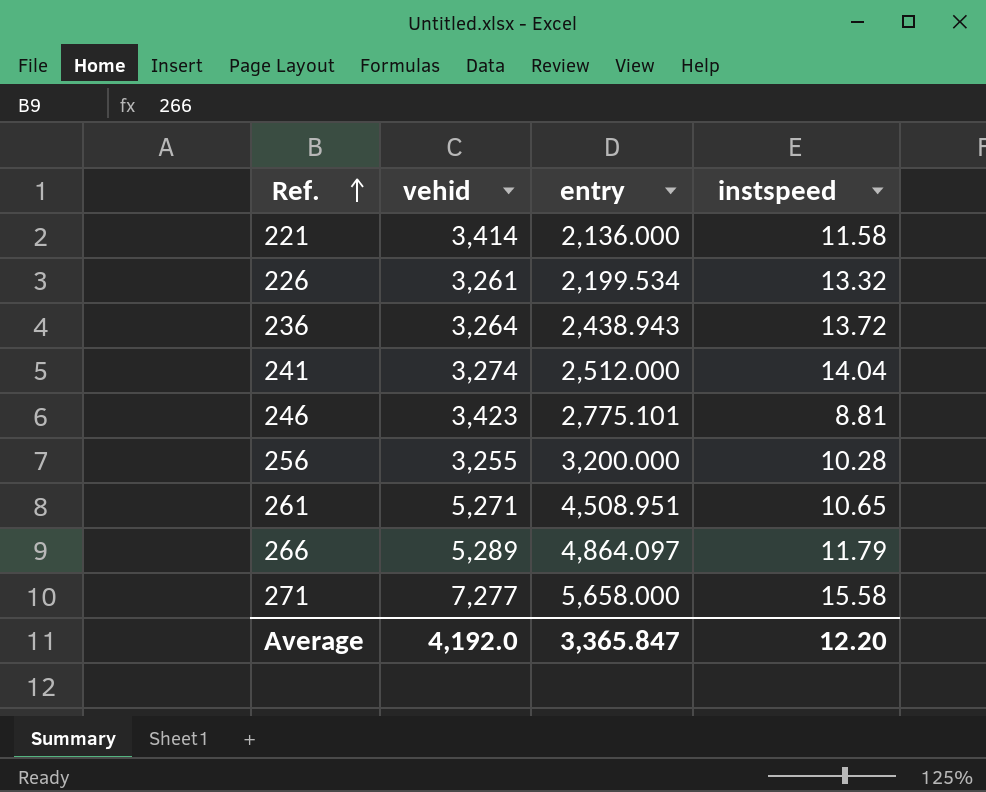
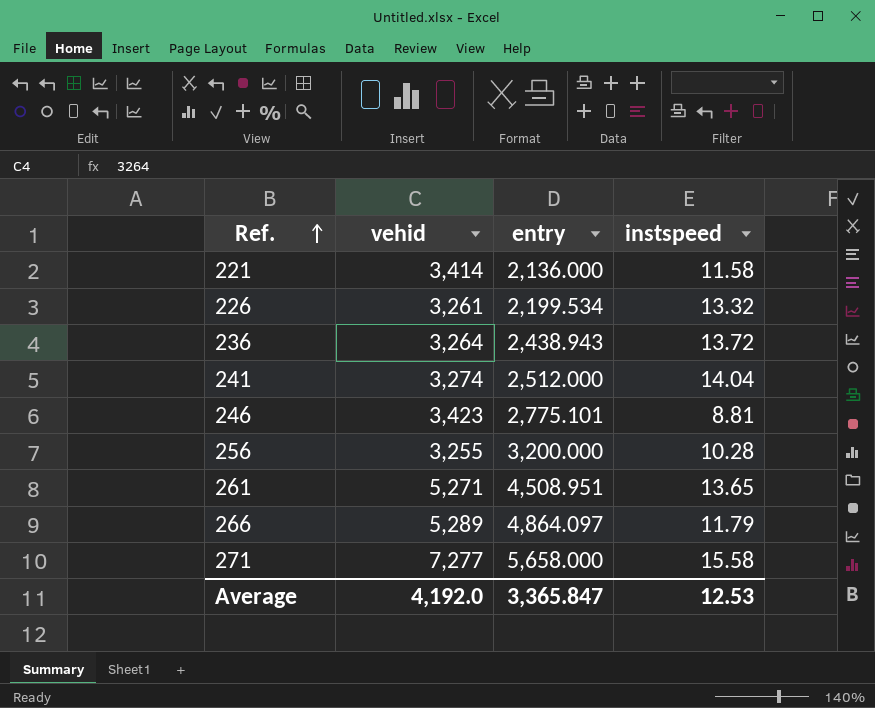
261 | instspeed: 10.65 -> 13.65
Average | instspeed: 12.20 -> 12.53

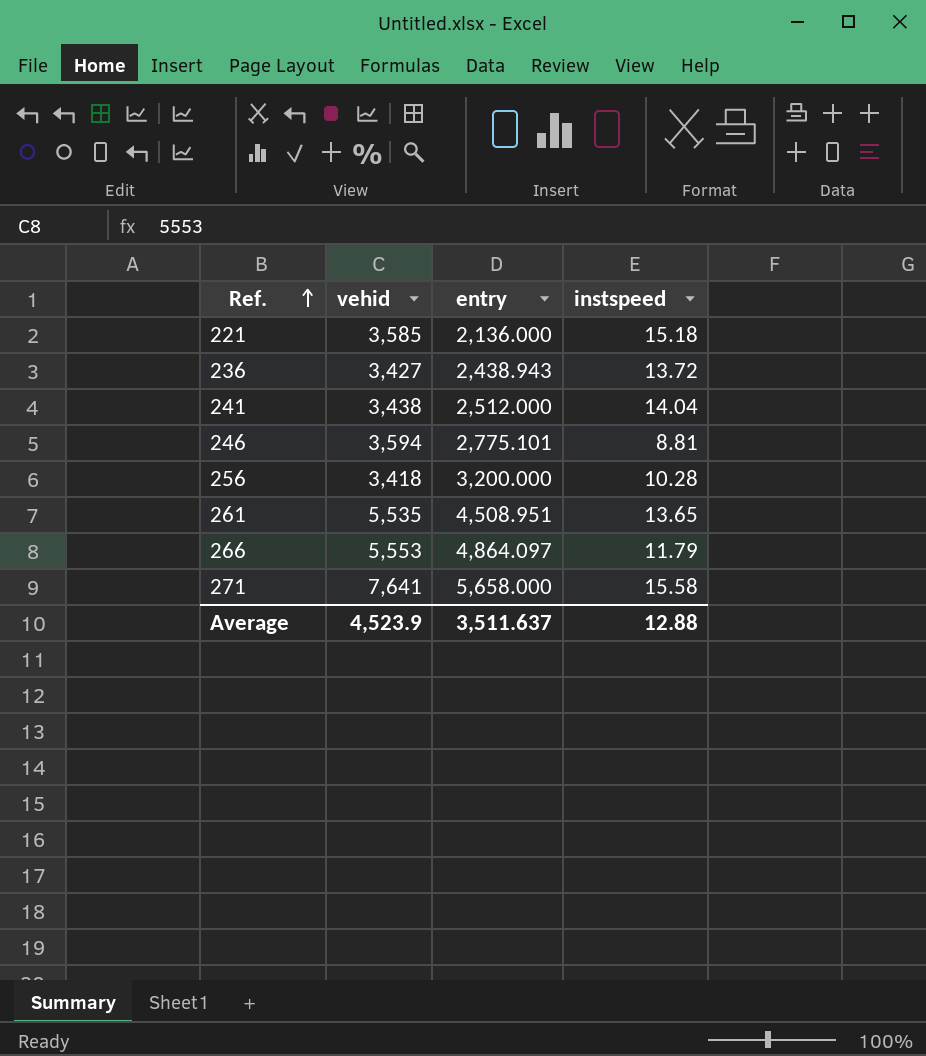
row 226: 3,261 | 2,199.534 | 13.32 -> none
221 | vehid: 3,414 -> 3,585
221 | instspeed: 11.58 -> 15.18
236 | vehid: 3,264 -> 3,427
241 | vehid: 3,274 -> 3,438
246 | vehid: 3,423 -> 3,594
256 | vehid: 3,255 -> 3,418
261 | vehid: 5,271 -> 5,535
266 | vehid: 5,289 -> 5,553
271 | vehid: 7,277 -> 7,641
Average | vehid: 4,192.0 -> 4,523.9
Average | entry: 3,365.847 -> 3,511.637
Average | instspeed: 12.53 -> 12.88

